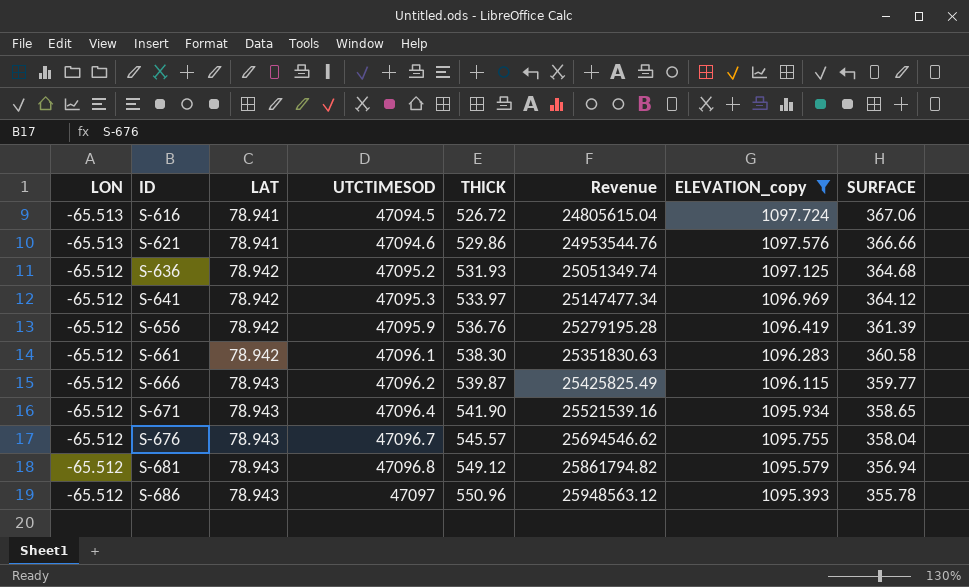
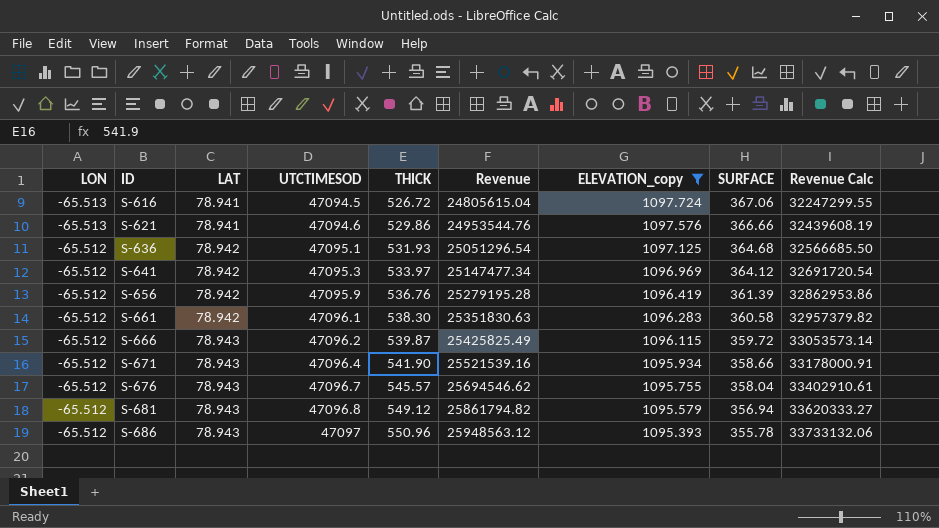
column Revenue Calc | formula: none -> [Revenue] * 1.3
S-636 | UTCTIMESOD: 47095.2 -> 47095.1
S-636 | Revenue: 25051349.74 -> 25051296.54
S-666 | SURFACE: 359.77 -> 359.72
S-671 | SURFACE: 358.65 -> 358.66

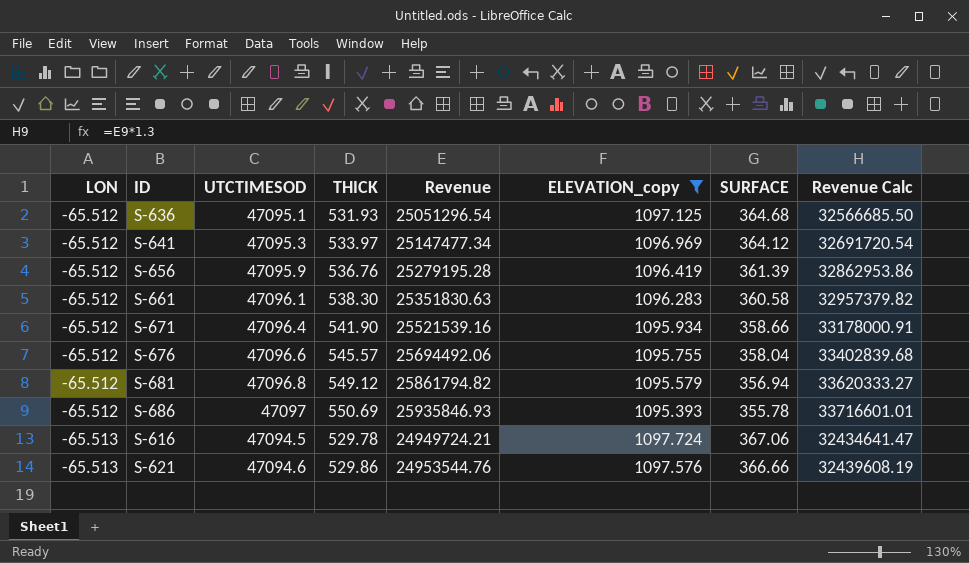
row order: LON ascending -> LON descending
column LAT | position: 3 -> none
row S-666: -65.512 | 78.943 | 47096.2 | 539.87 | 25425825.49 | 1096.115 | 359.72 | 33053573.14 -> none
S-676 | UTCTIMESOD: 47096.7 -> 47096.6
S-676 | Revenue: 25694546.62 -> 25694492.06
S-676 | Revenue Calc: 33402910.61 -> 33402839.68
S-686 | THICK: 550.96 -> 550.69
S-686 | Revenue: 25948563.12 -> 25935846.93
S-686 | Revenue Calc: 33733132.06 -> 33716601.01
S-616 | THICK: 526.72 -> 529.78
S-616 | Revenue: 24805615.04 -> 24949724.21
S-616 | Revenue Calc: 32247299.55 -> 32434641.47

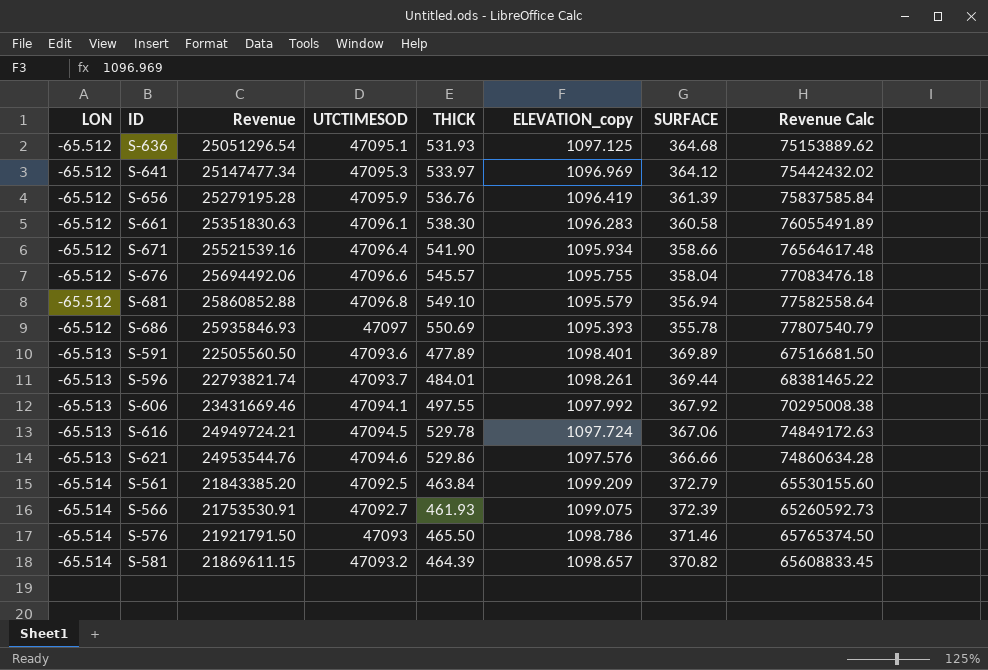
filter: ELEVATION_copy <= 1097.724 -> none
column Revenue | position: 5 -> 3
column Revenue Calc | formula: [Revenue] * 1.3 -> [Revenue] * 3
S-681 | Revenue: 25861794.82 -> 25860852.88
S-681 | THICK: 549.12 -> 549.10

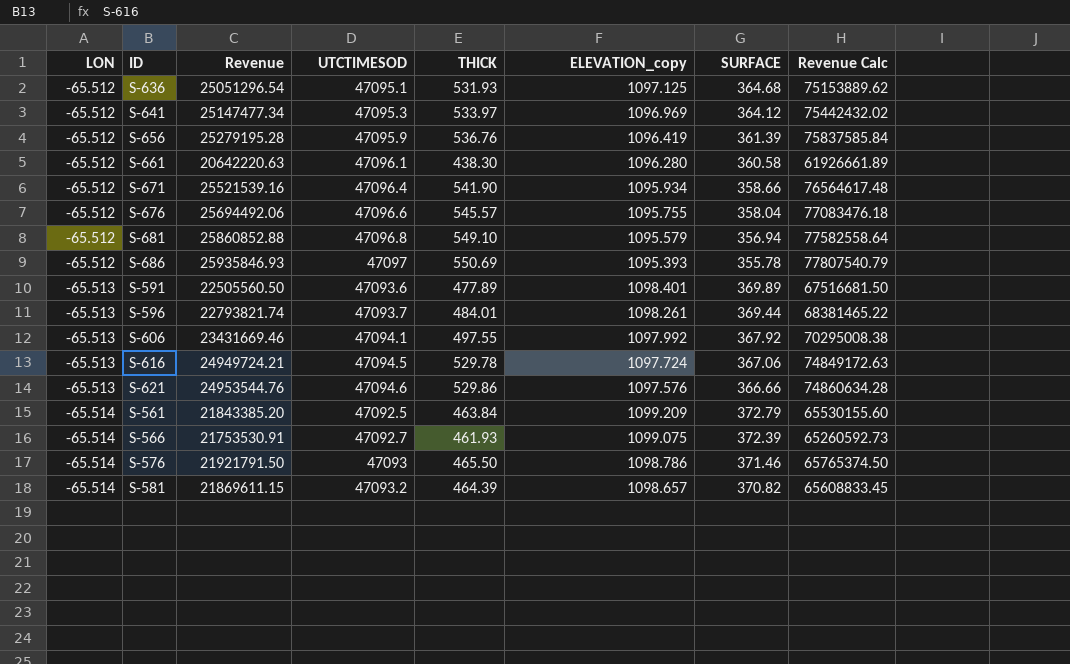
S-661 | Revenue: 25351830.63 -> 20642220.63
S-661 | THICK: 538.30 -> 438.30
S-661 | ELEVATION_copy: 1096.283 -> 1096.280
S-661 | Revenue Calc: 76055491.89 -> 61926661.89

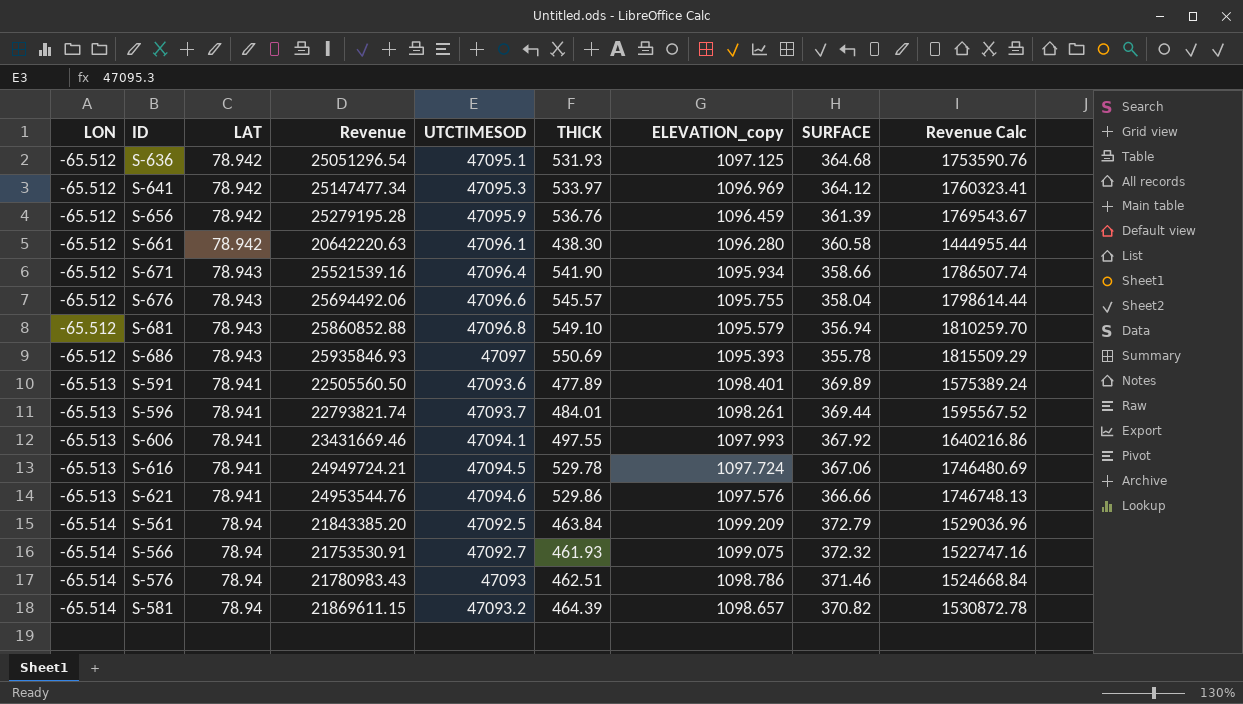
column LAT | position: none -> 3
column Revenue Calc | formula: [Revenue] * 3 -> [Revenue] * 0.07
S-656 | ELEVATION_copy: 1096.419 -> 1096.459
S-606 | ELEVATION_copy: 1097.992 -> 1097.993
S-566 | SURFACE: 372.39 -> 372.32
S-576 | Revenue: 21921791.50 -> 21780983.43
S-576 | THICK: 465.50 -> 462.51

